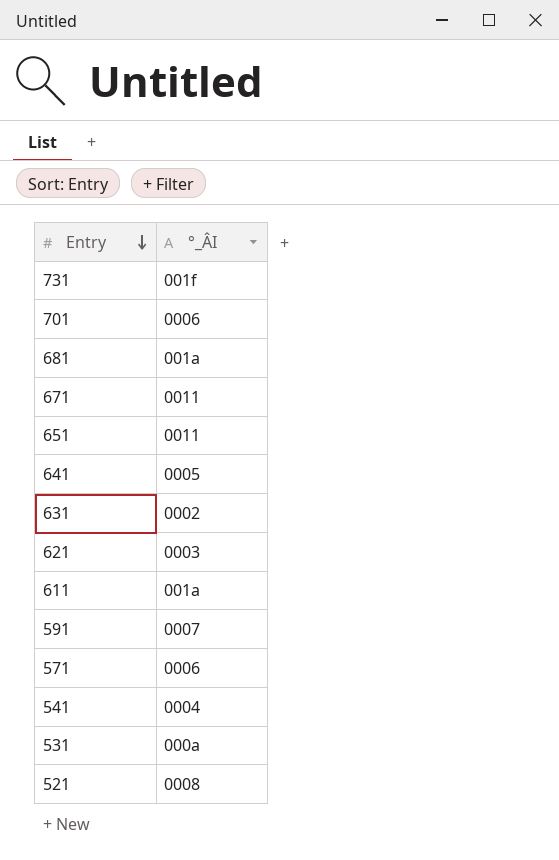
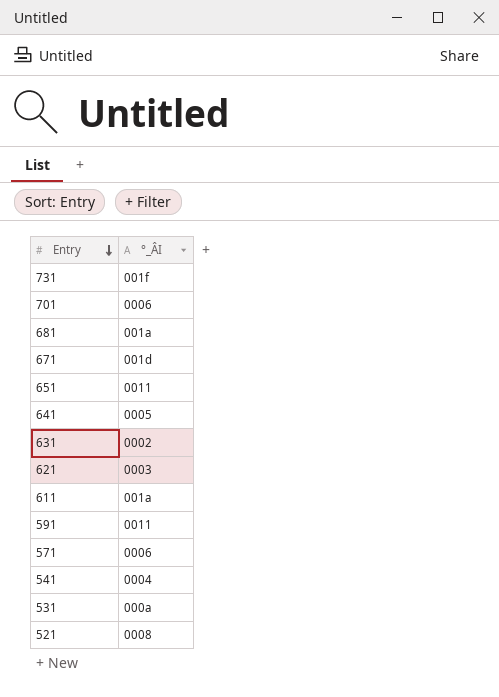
671 | °_ÂI: 0011 -> 001d
591 | °_ÂI: 0007 -> 0011

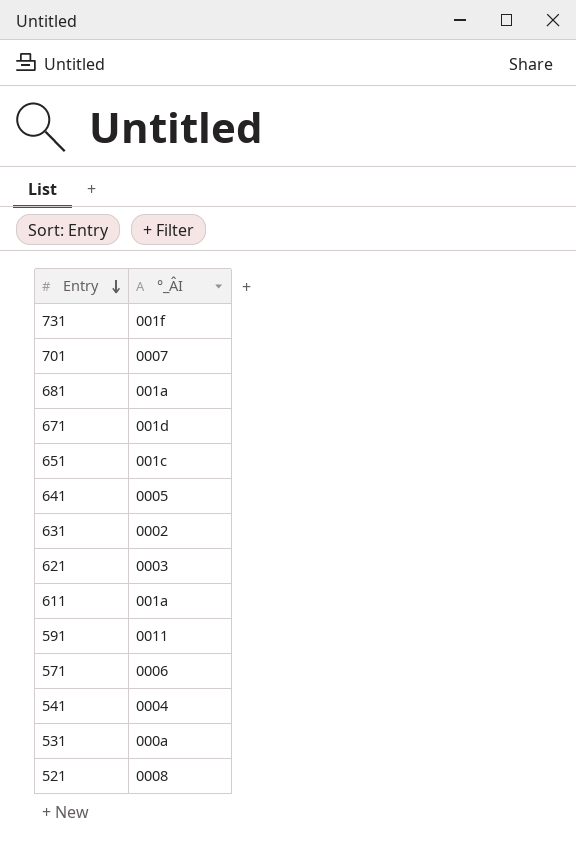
701 | °_ÂI: 0006 -> 0007
651 | °_ÂI: 0011 -> 001c

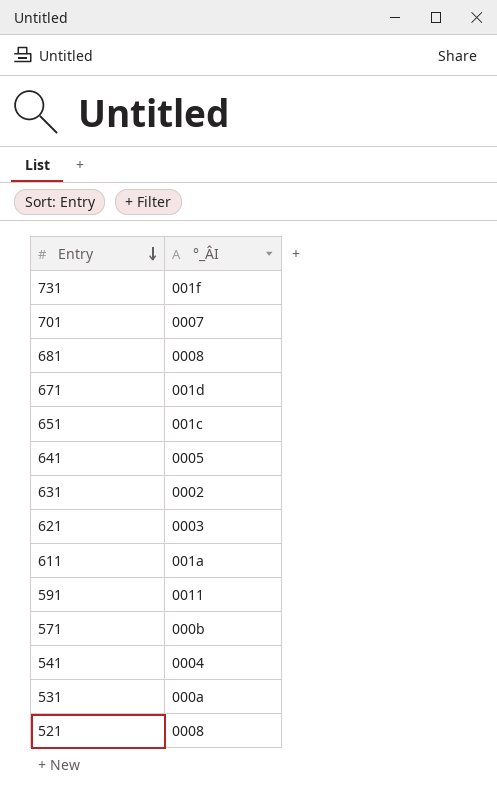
681 | °_ÂI: 001a -> 0008
571 | °_ÂI: 0006 -> 000b

